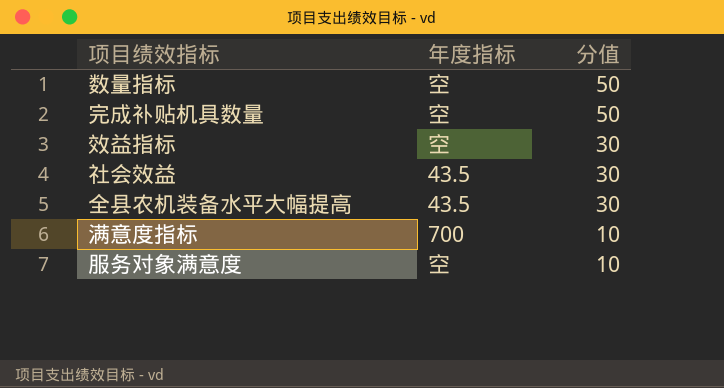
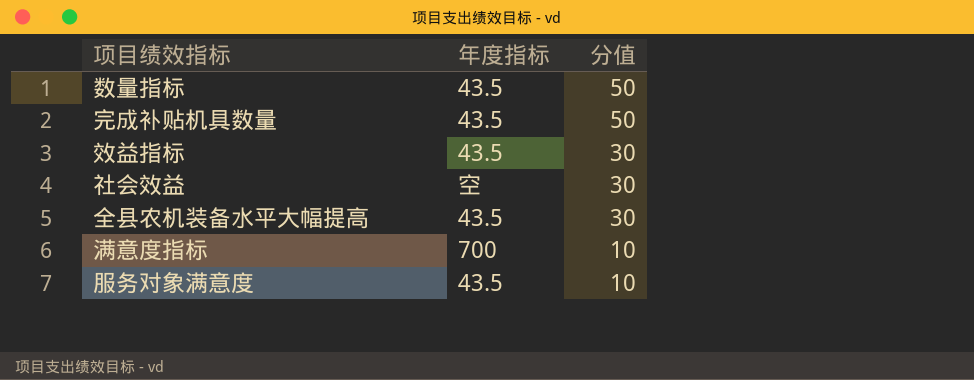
数量指标 | 年度指标: 空 -> 43.5
完成补贴机具数量 | 年度指标: 空 -> 43.5
效益指标 | 年度指标: 空 -> 43.5
社会效益 | 年度指标: 43.5 -> 空
服务对象满意度 | 年度指标: 空 -> 43.5

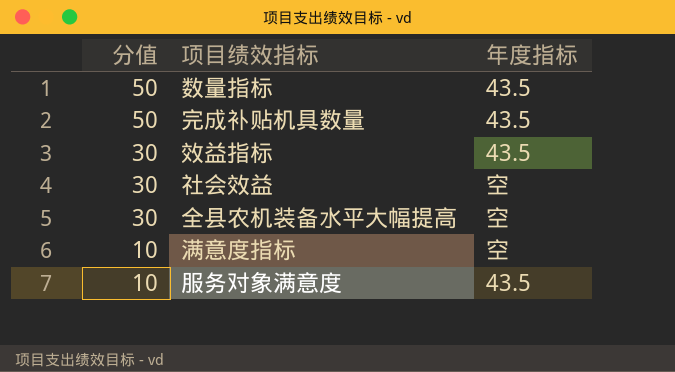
column 分值 | position: 3 -> 1
全县农机装备水平大幅提高 | 年度指标: 43.5 -> 空
满意度指标 | 年度指标: 700 -> 空

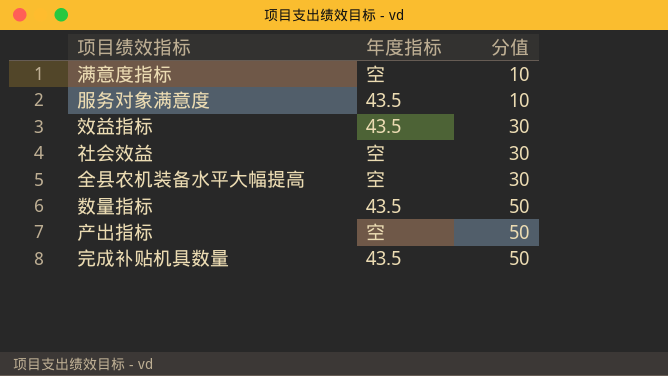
row order: 分值 descending -> 分值 ascending
column 分值 | position: 1 -> 3
row 产出指标: none -> 空 | 50

